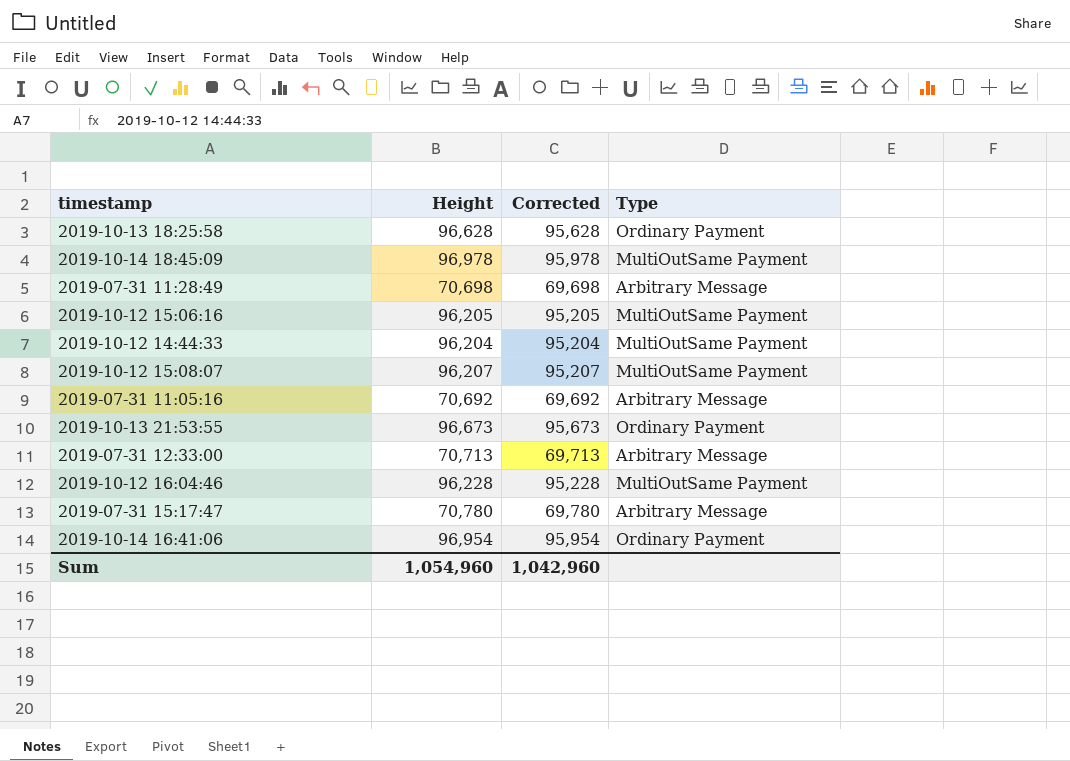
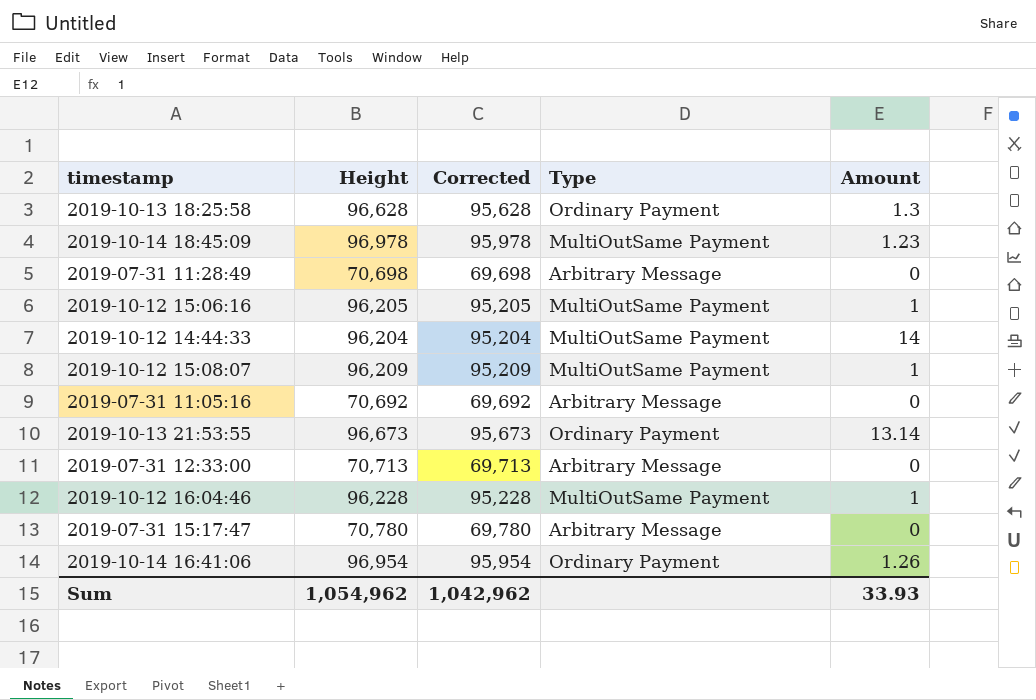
column Amount | position: none -> 5
2019-10-12 15:08:07 | Height: 96,207 -> 96,209
2019-10-12 15:08:07 | Corrected: 95,207 -> 95,209
Sum | Height: 1,054,960 -> 1,054,962
Sum | Corrected: 1,042,960 -> 1,042,962

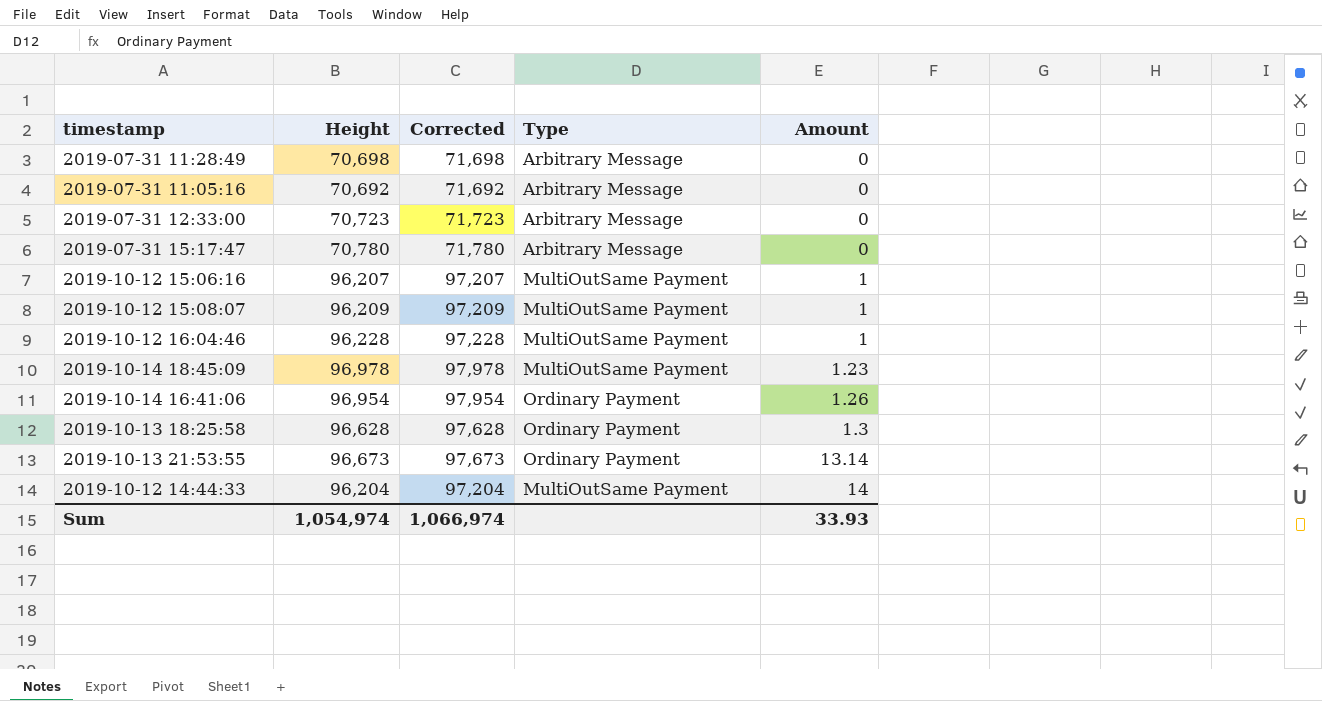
row order: none -> Amount ascending
column Corrected | formula: [Height] - 1000 -> [Height] + 1000
2019-07-31 12:33:00 | Height: 70,713 -> 70,723
2019-10-12 15:06:16 | Height: 96,205 -> 96,207
Sum | Height: 1,054,962 -> 1,054,974
Sum | Corrected: 1,042,962 -> 1,066,974

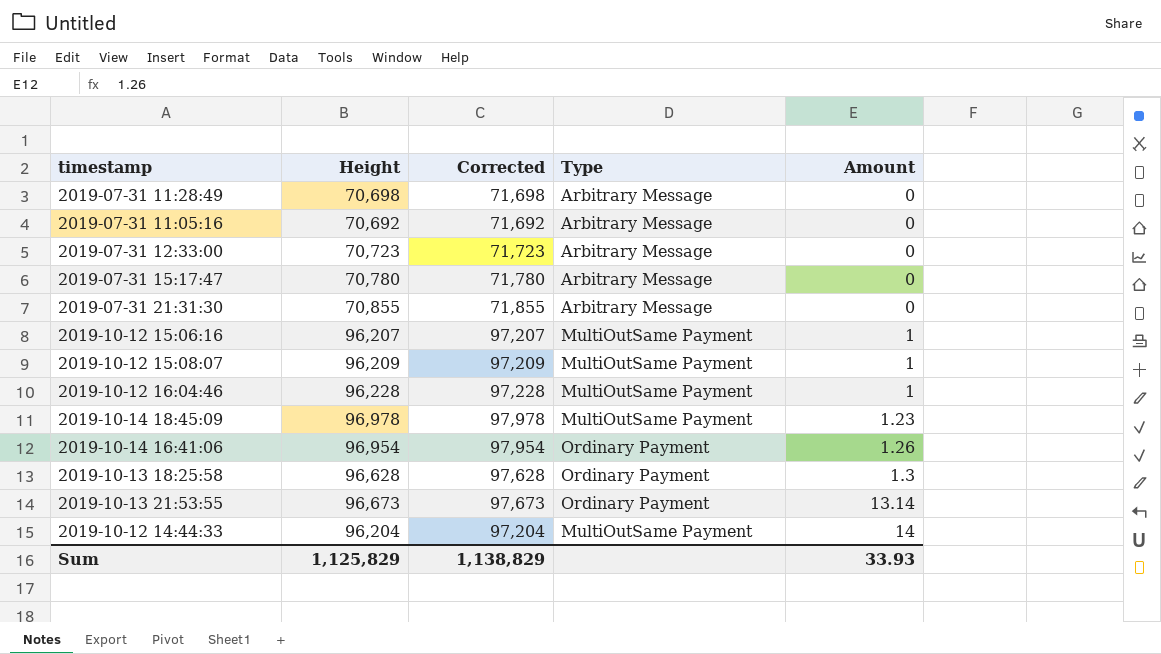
row 2019-07-31 21:31:30: none -> 70,855 | 71,855 | Arbitrary Message | 0
Sum | Height: 1,054,974 -> 1,125,829
Sum | Corrected: 1,066,974 -> 1,138,829

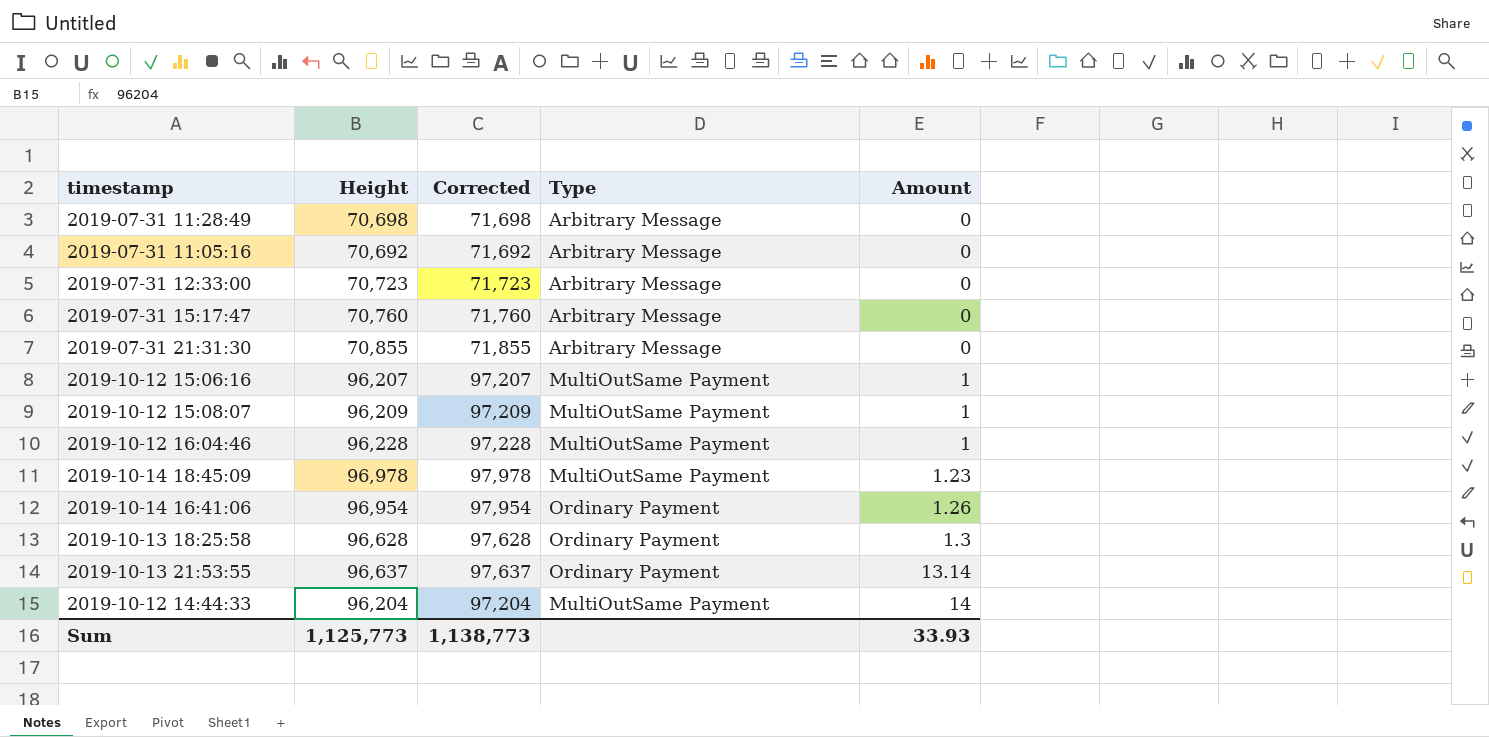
2019-07-31 15:17:47 | Height: 70,780 -> 70,760
2019-07-31 15:17:47 | Corrected: 71,780 -> 71,760
2019-10-13 21:53:55 | Height: 96,673 -> 96,637
2019-10-13 21:53:55 | Corrected: 97,673 -> 97,637
Sum | Height: 1,125,829 -> 1,125,773
Sum | Corrected: 1,138,829 -> 1,138,773

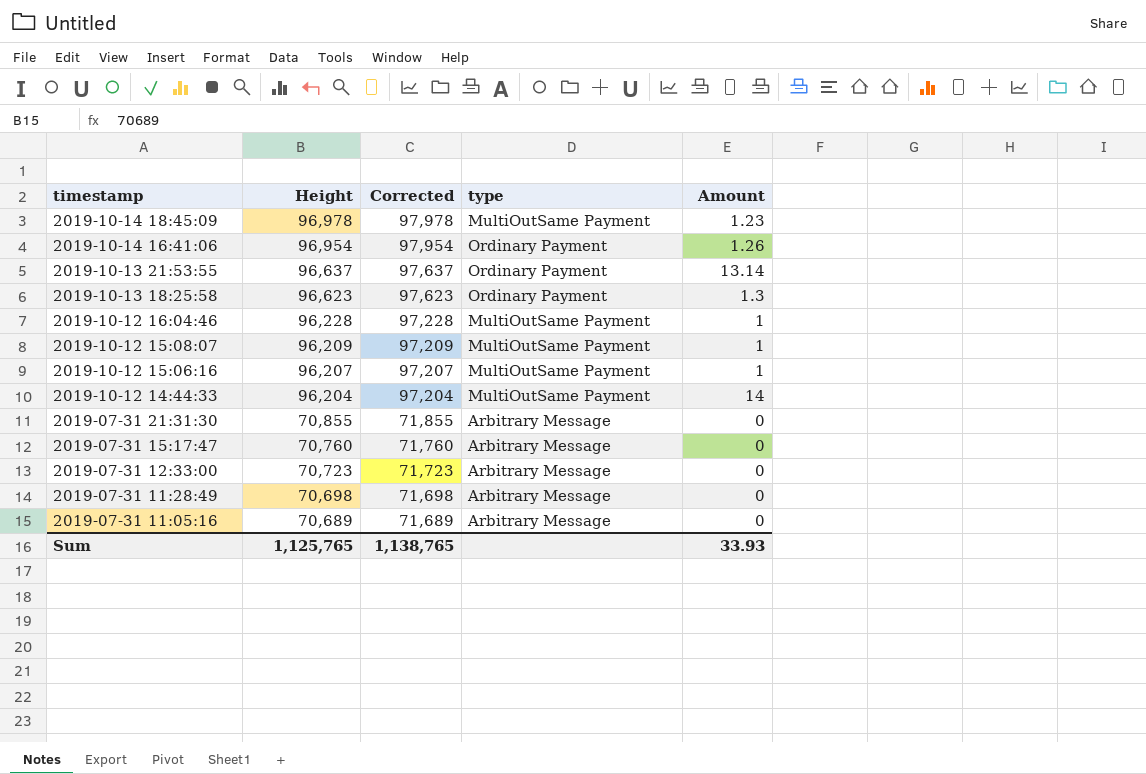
row order: Amount ascending -> timestamp descending
column name: Type -> type
2019-10-13 18:25:58 | Height: 96,628 -> 96,623
2019-10-13 18:25:58 | Corrected: 97,628 -> 97,623
2019-07-31 11:05:16 | Height: 70,692 -> 70,689
2019-07-31 11:05:16 | Corrected: 71,692 -> 71,689
Sum | Height: 1,125,773 -> 1,125,765
Sum | Corrected: 1,138,773 -> 1,138,765

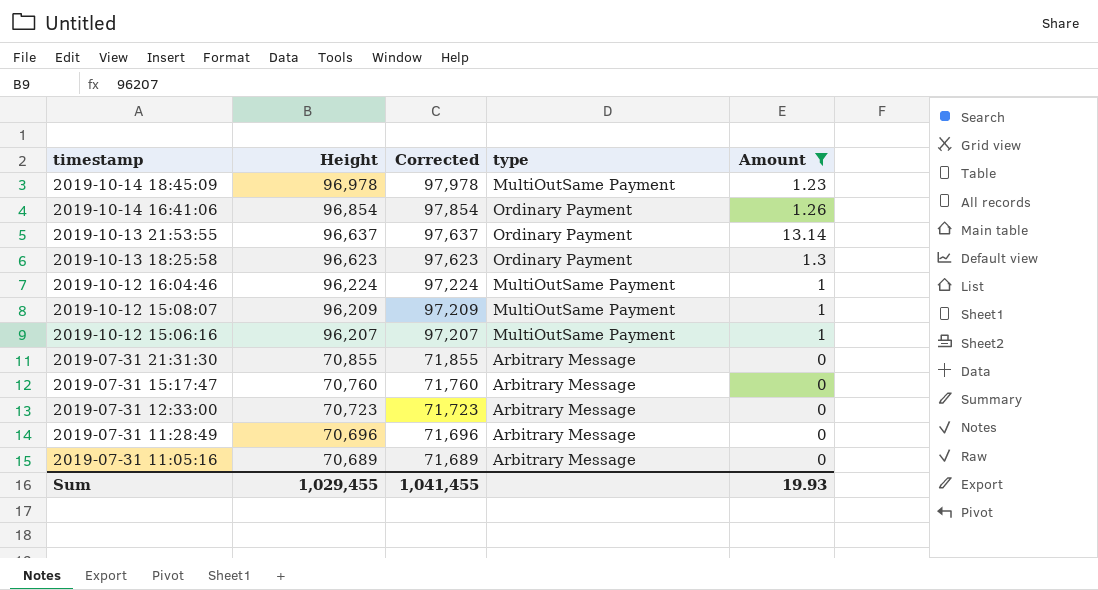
filter: none -> Amount != 14
2019-10-14 16:41:06 | Height: 96,954 -> 96,854
2019-10-14 16:41:06 | Corrected: 97,954 -> 97,854
2019-10-12 16:04:46 | Height: 96,228 -> 96,224
2019-10-12 16:04:46 | Corrected: 97,228 -> 97,224
2019-07-31 11:28:49 | Height: 70,698 -> 70,696
2019-07-31 11:28:49 | Corrected: 71,698 -> 71,696
Sum | Height: 1,125,765 -> 1,029,455
Sum | Corrected: 1,138,765 -> 1,041,455
Sum | Amount: 33.93 -> 19.93

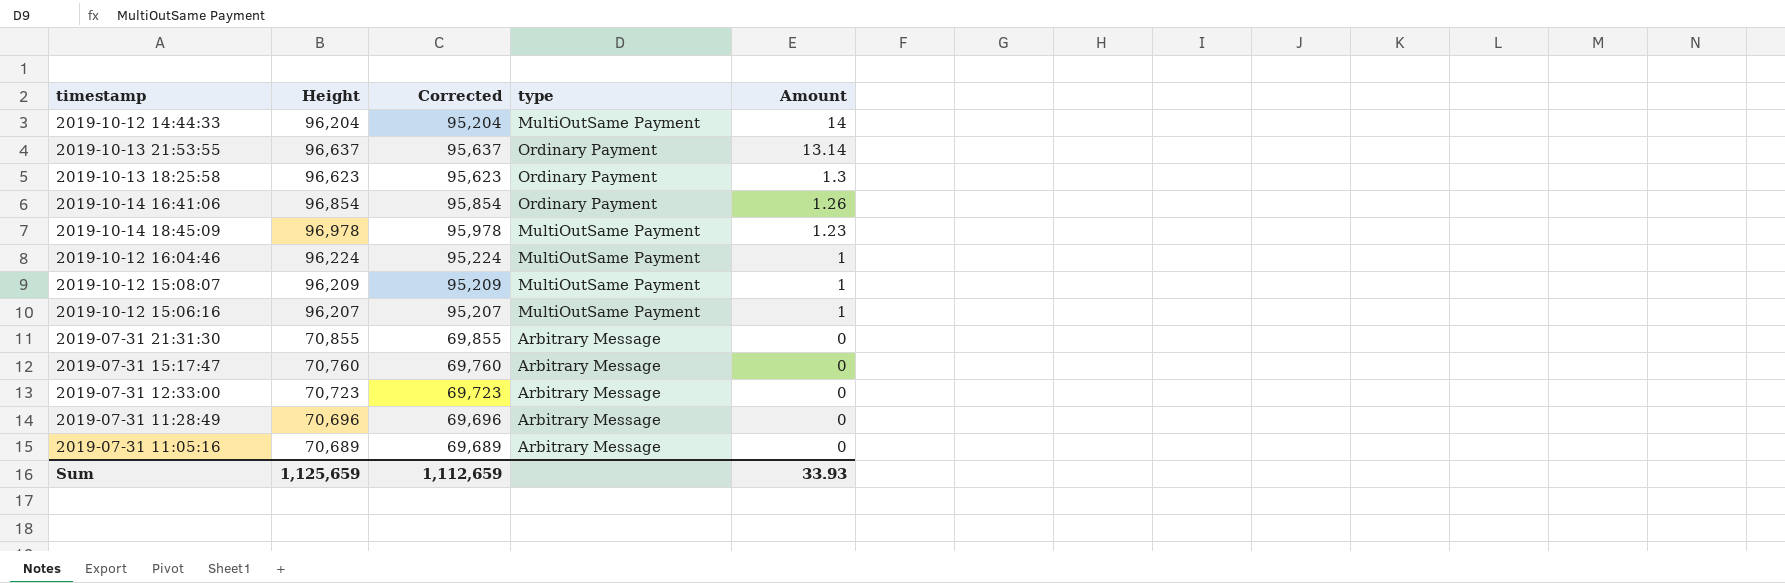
filter: Amount != 14 -> none
row order: timestamp descending -> Amount descending
column Corrected | formula: [Height] + 1000 -> [Height] - 1000
Sum | Height: 1,029,455 -> 1,125,659
Sum | Corrected: 1,041,455 -> 1,112,659
Sum | Amount: 19.93 -> 33.93

